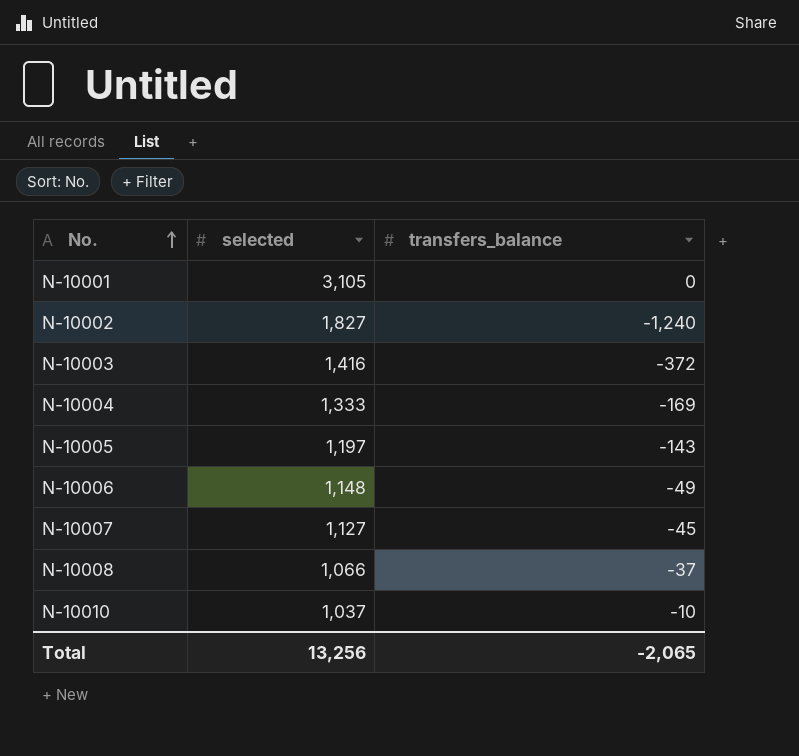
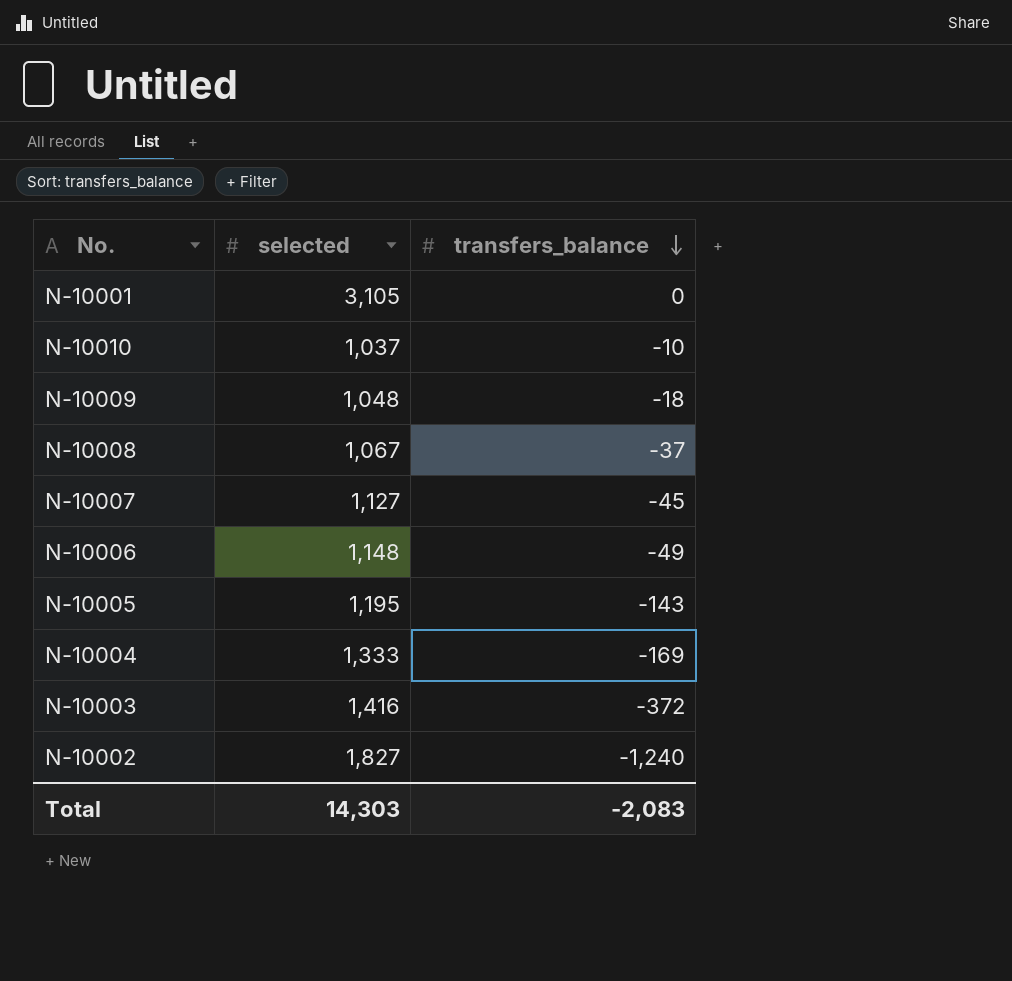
row order: No. ascending -> transfers_balance descending
row N-10009: none -> 1,048 | -18
N-10008 | selected: 1,066 -> 1,067
N-10005 | selected: 1,197 -> 1,195
Total | selected: 13,256 -> 14,303
Total | transfers_balance: -2,065 -> -2,083

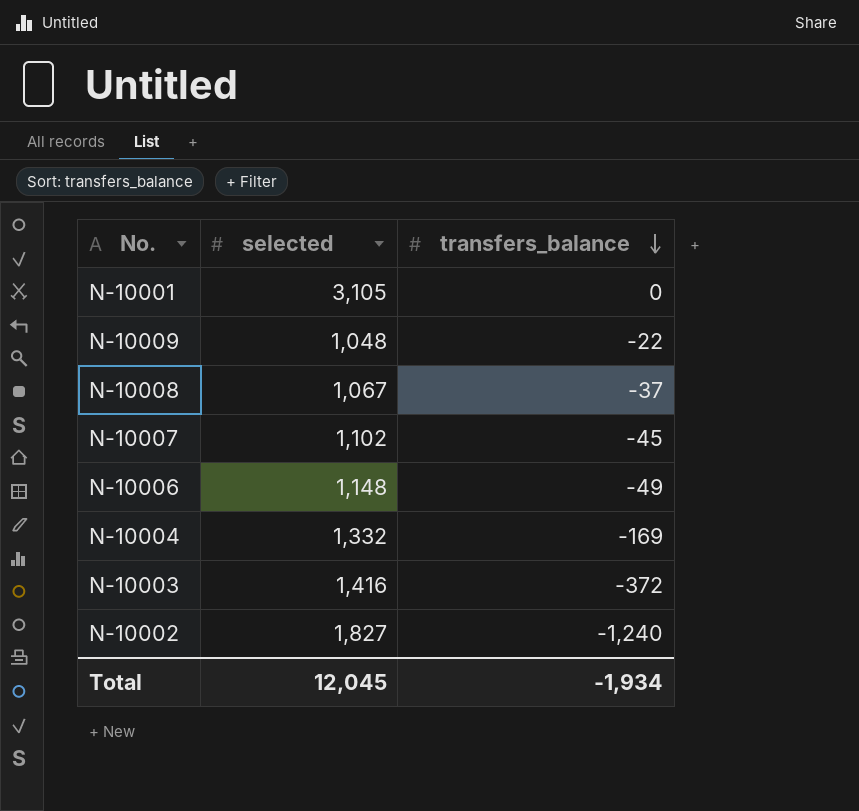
row N-10010: 1,037 | -10 -> none
row N-10005: 1,195 | -143 -> none
N-10009 | transfers_balance: -18 -> -22
N-10007 | selected: 1,127 -> 1,102
N-10004 | selected: 1,333 -> 1,332
Total | selected: 14,303 -> 12,045
Total | transfers_balance: -2,083 -> -1,934

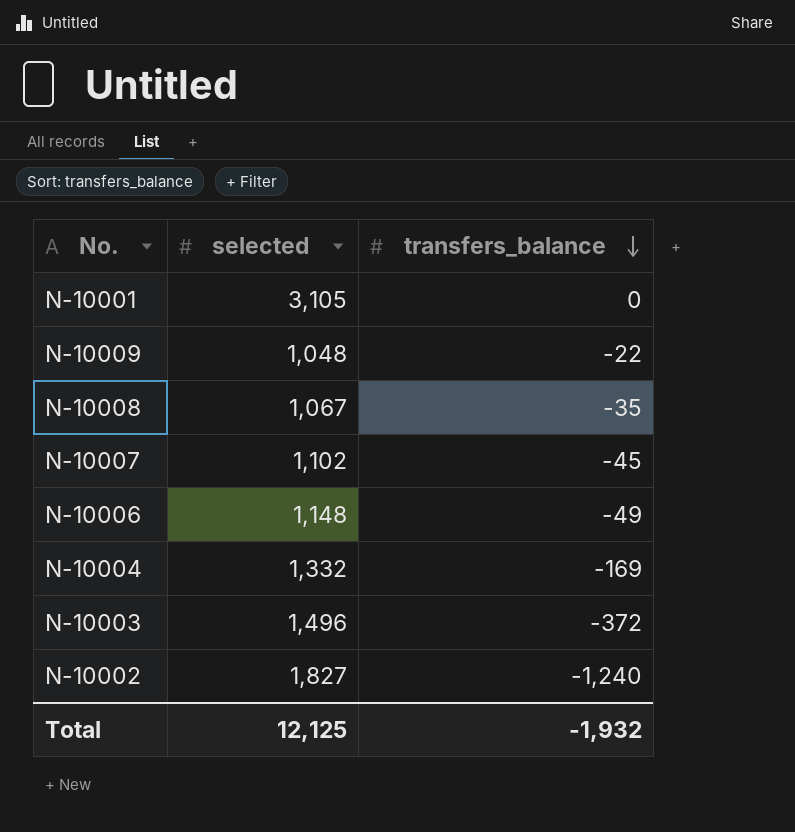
N-10008 | transfers_balance: -37 -> -35
N-10003 | selected: 1,416 -> 1,496
Total | selected: 12,045 -> 12,125
Total | transfers_balance: -1,934 -> -1,932

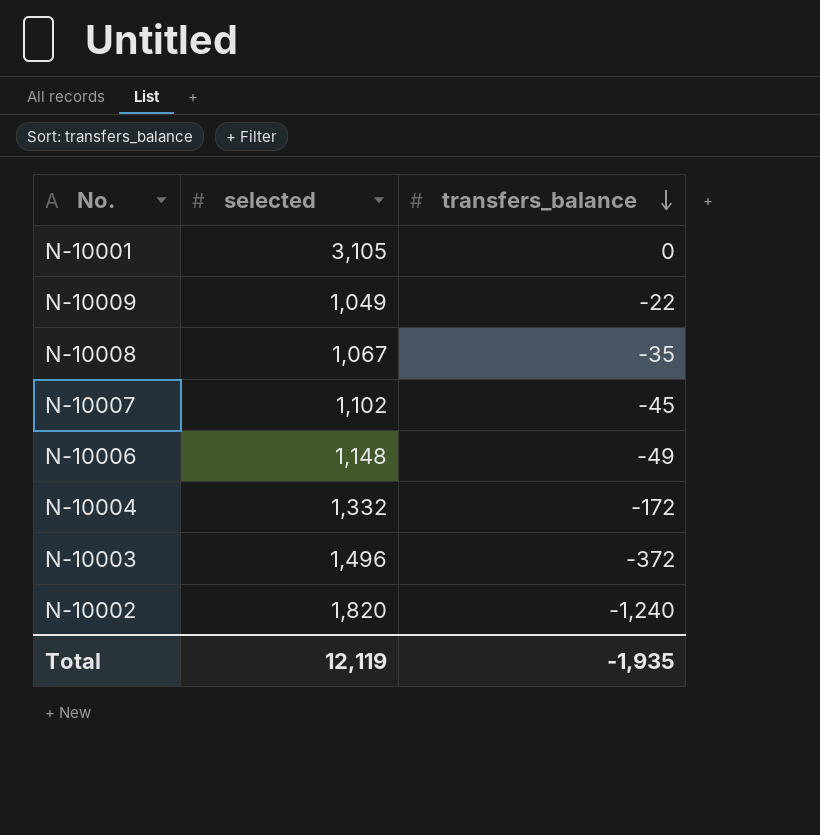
N-10009 | selected: 1,048 -> 1,049
N-10004 | transfers_balance: -169 -> -172
N-10002 | selected: 1,827 -> 1,820
Total | selected: 12,125 -> 12,119
Total | transfers_balance: -1,932 -> -1,935

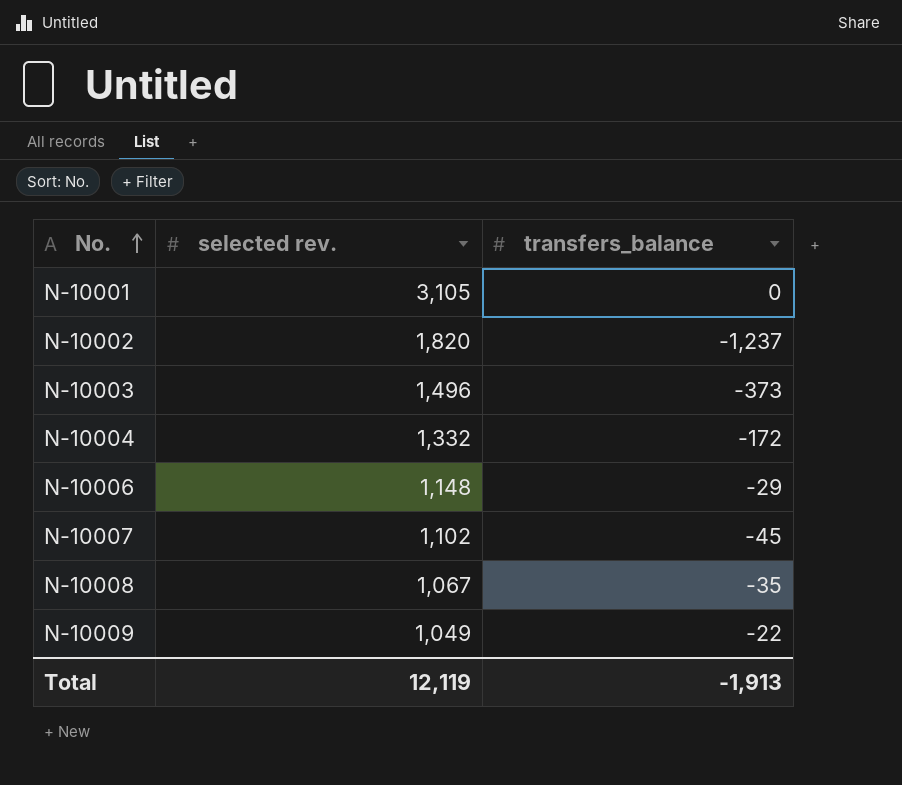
row order: transfers_balance descending -> No. ascending
column name: selected -> selected rev.
N-10002 | transfers_balance: -1,240 -> -1,237
N-10003 | transfers_balance: -372 -> -373
N-10006 | transfers_balance: -49 -> -29
Total | transfers_balance: -1,935 -> -1,913

